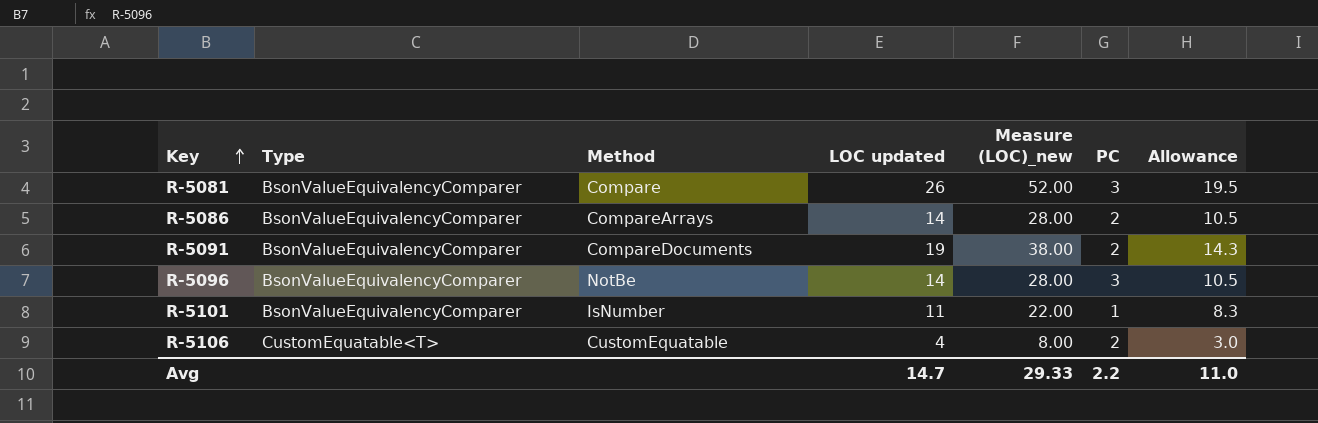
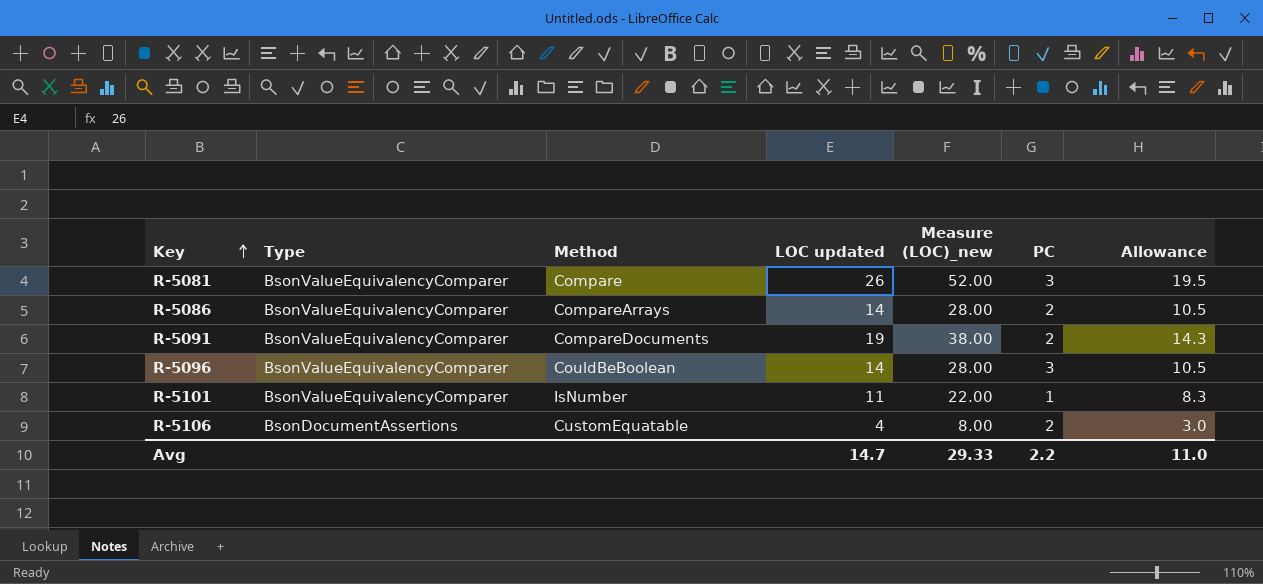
R-5096 | Method: NotBe -> CouldBeBoolean
R-5106 | Type: CustomEquatable<T> -> BsonDocumentAssertions

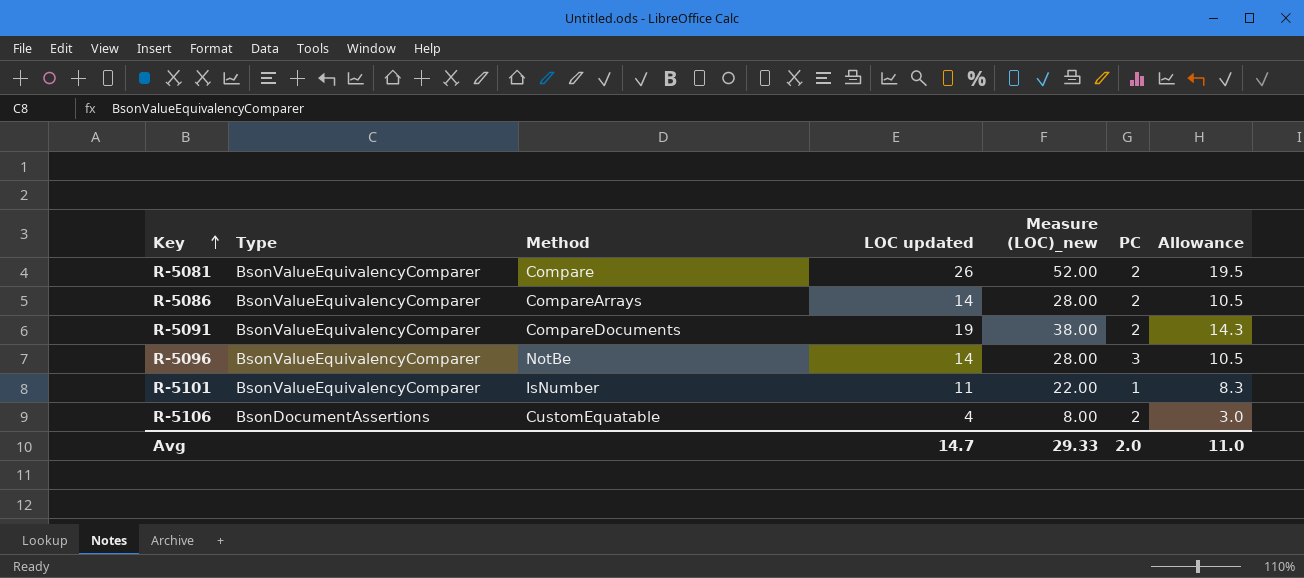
R-5081 | PC: 3 -> 2
R-5096 | Method: CouldBeBoolean -> NotBe
Avg | PC: 2.2 -> 2.0

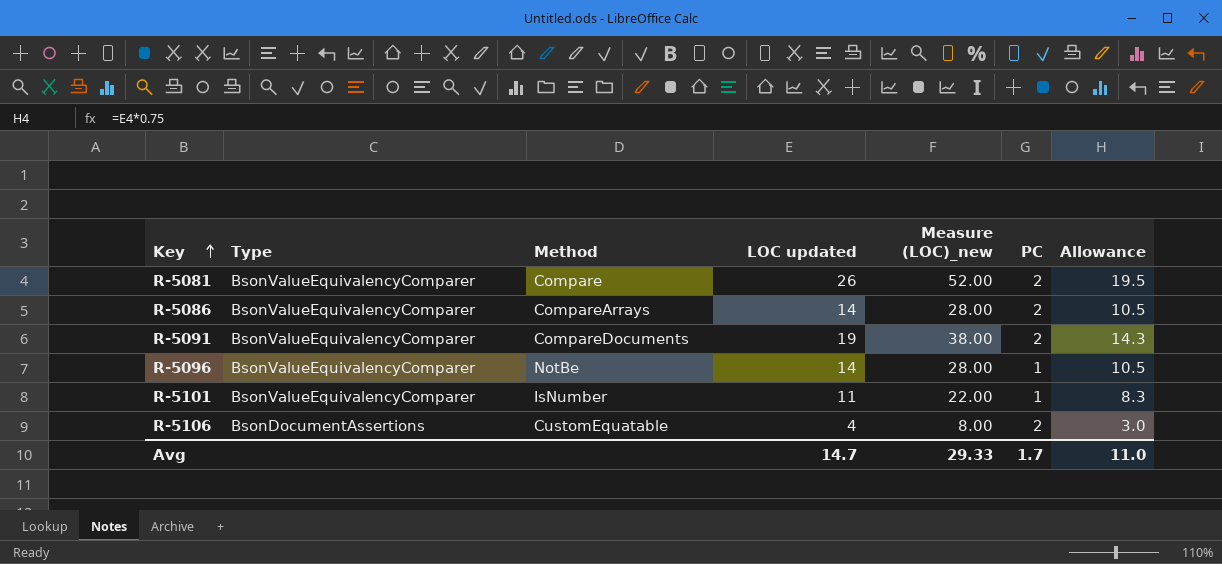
R-5096 | PC: 3 -> 1
Avg | PC: 2.0 -> 1.7

